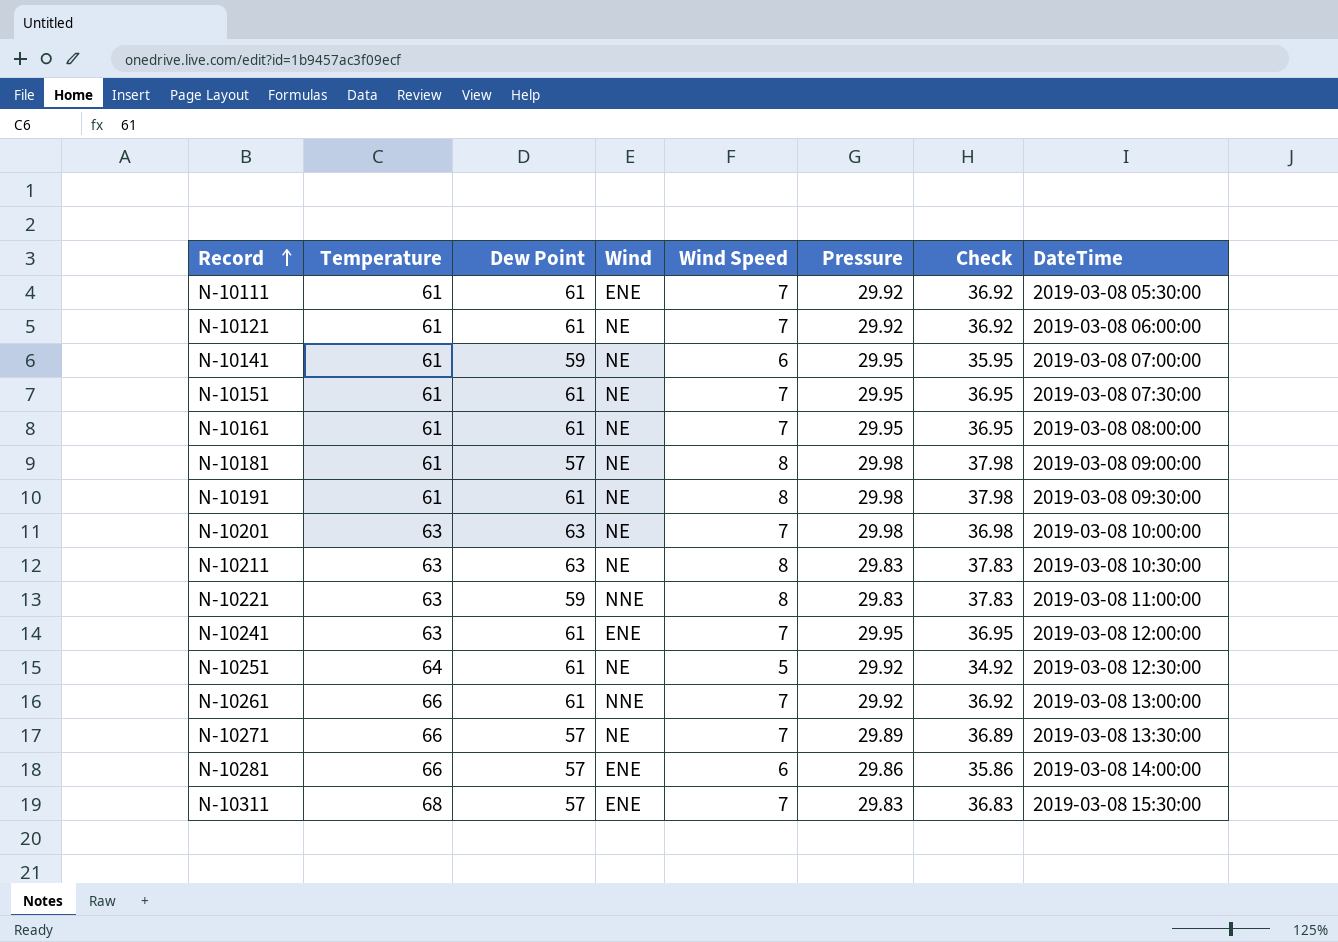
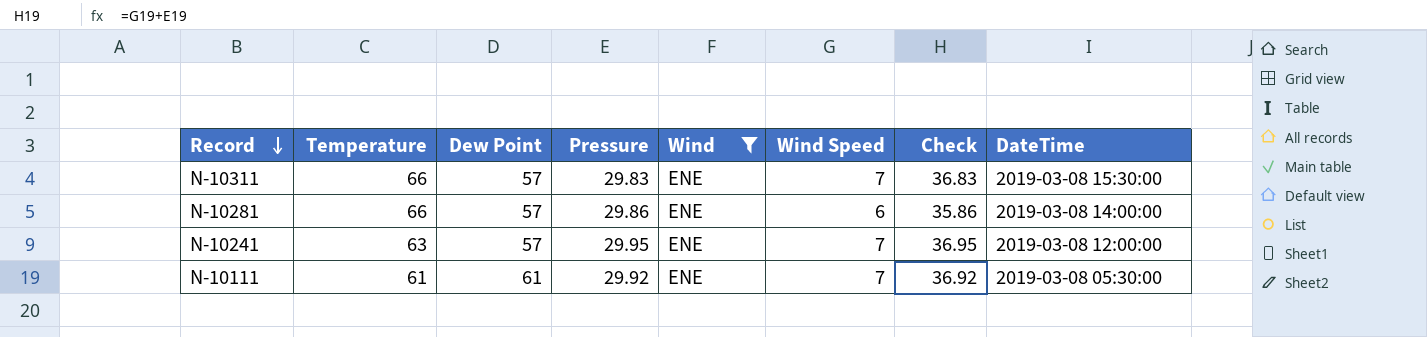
filter: none -> Wind = ENE
row order: Record ascending -> Record descending
column Pressure | position: 6 -> 4
N-10311 | Temperature: 68 -> 66
N-10241 | Dew Point: 61 -> 57

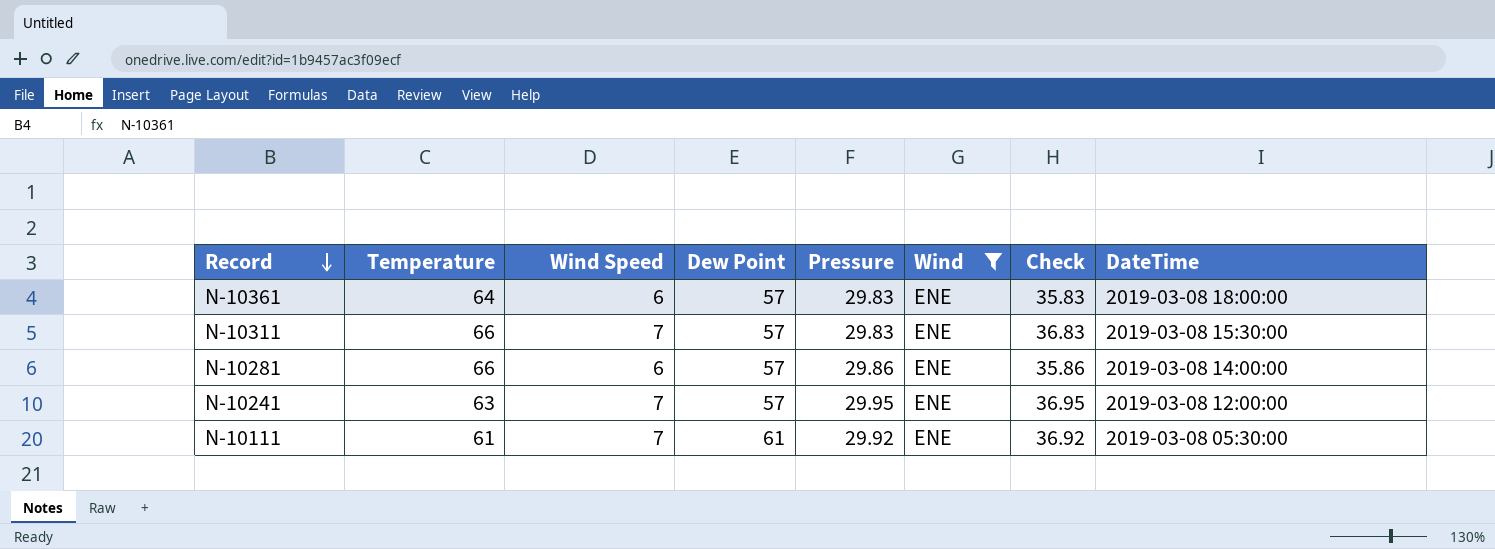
column Wind Speed | position: 6 -> 3
row N-10361: none -> 64 | 6 | 57 | 29.83 | ENE | 35.83 | 2019-03-08 18:00:00

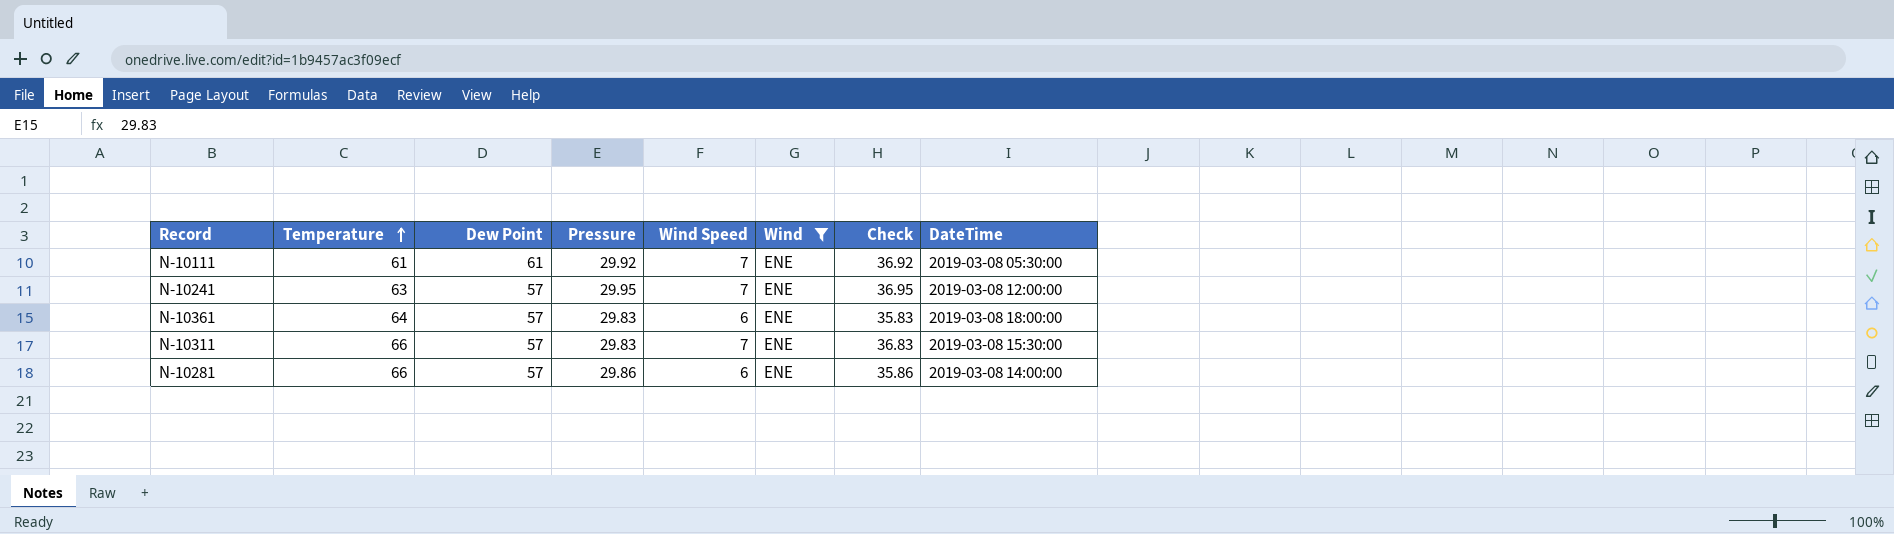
row order: Record descending -> Temperature ascending
column Wind Speed | position: 3 -> 5

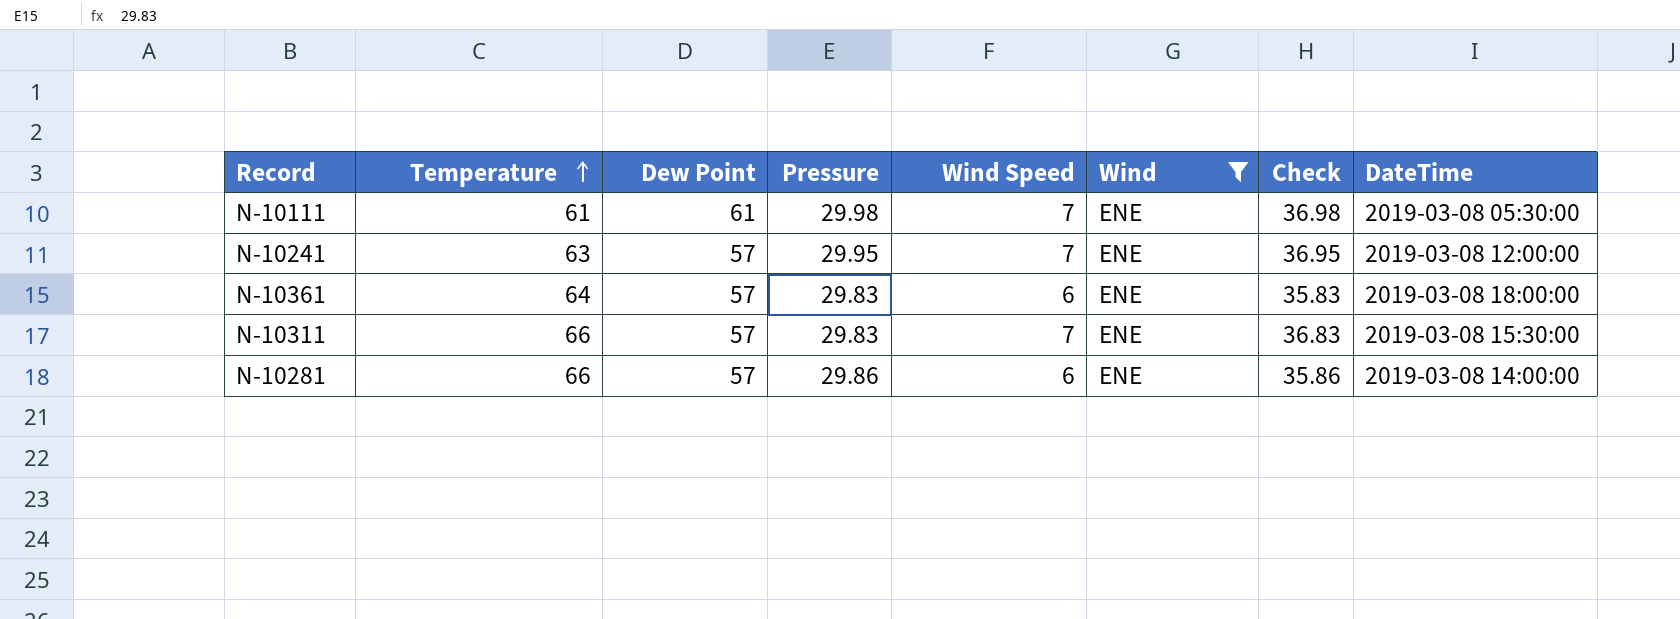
N-10111 | Pressure: 29.92 -> 29.98
N-10111 | Check: 36.92 -> 36.98

